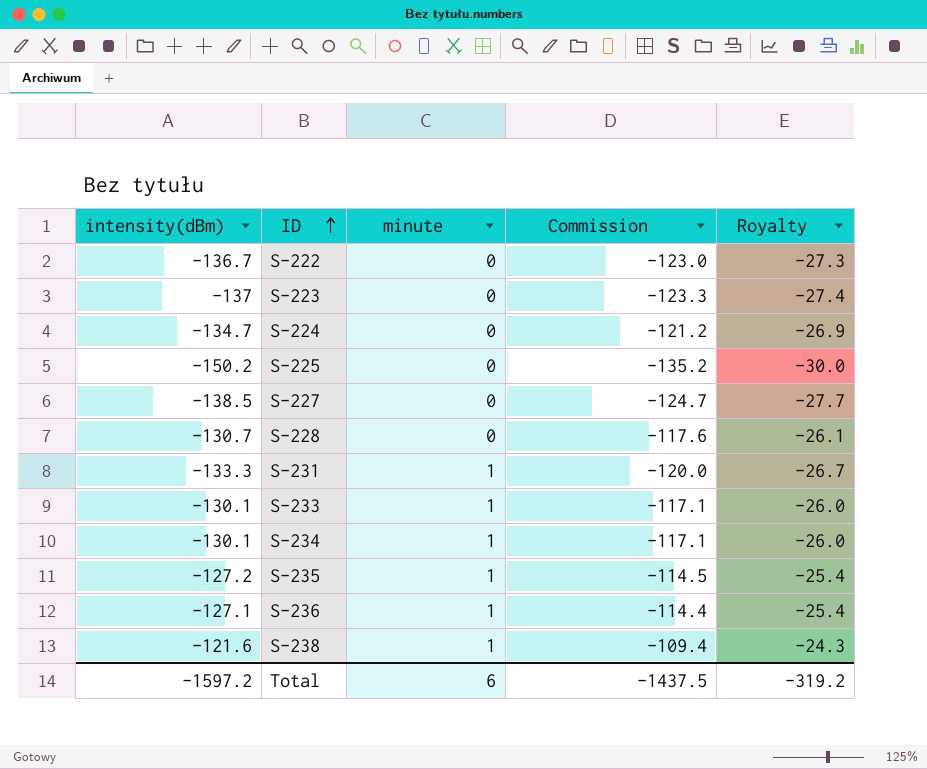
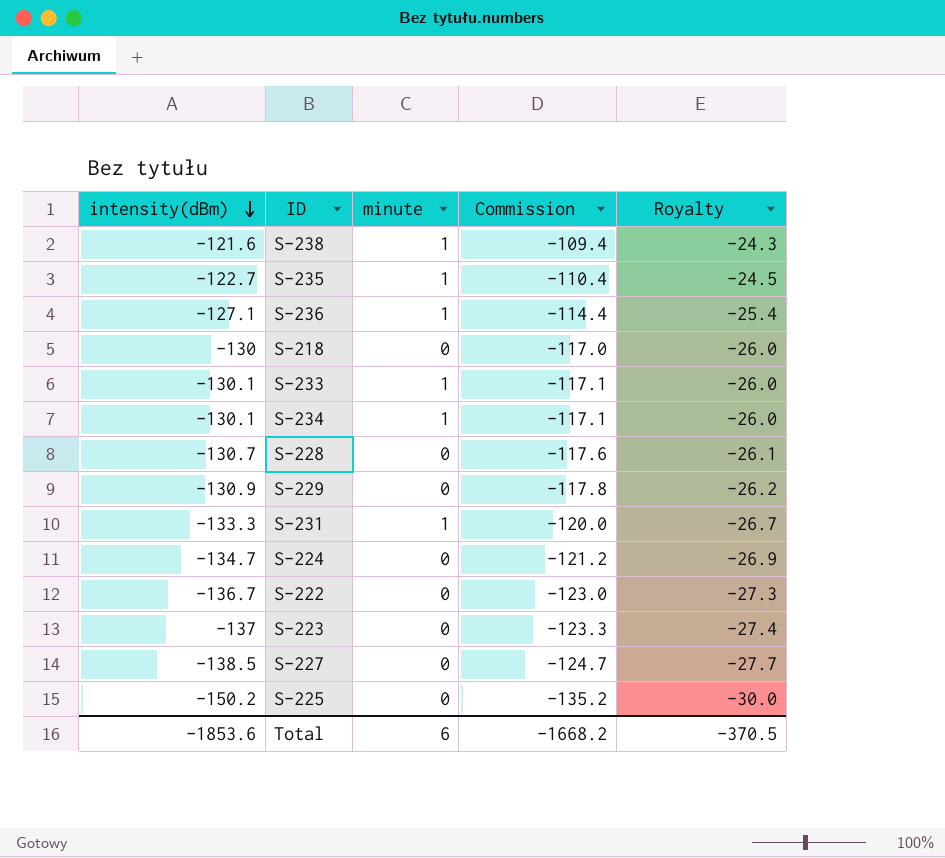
row order: ID ascending -> intensity(dBm) descending
S-235 | intensity(dBm): -127.2 -> -122.7
S-235 | Commission: -114.5 -> -110.4
S-235 | Royalty: -25.4 -> -24.5
row S-218: none -> -130 | 0 | -117.0 | -26.0
row S-229: none -> -130.9 | 0 | -117.8 | -26.2
Total | intensity(dBm): -1597.2 -> -1853.6
Total | Commission: -1437.5 -> -1668.2
Total | Royalty: -319.2 -> -370.5

